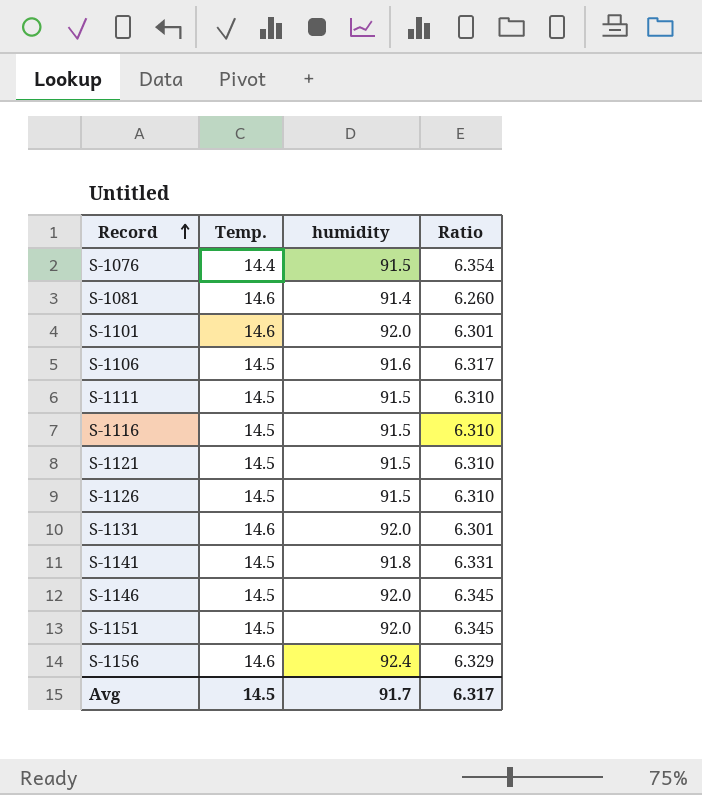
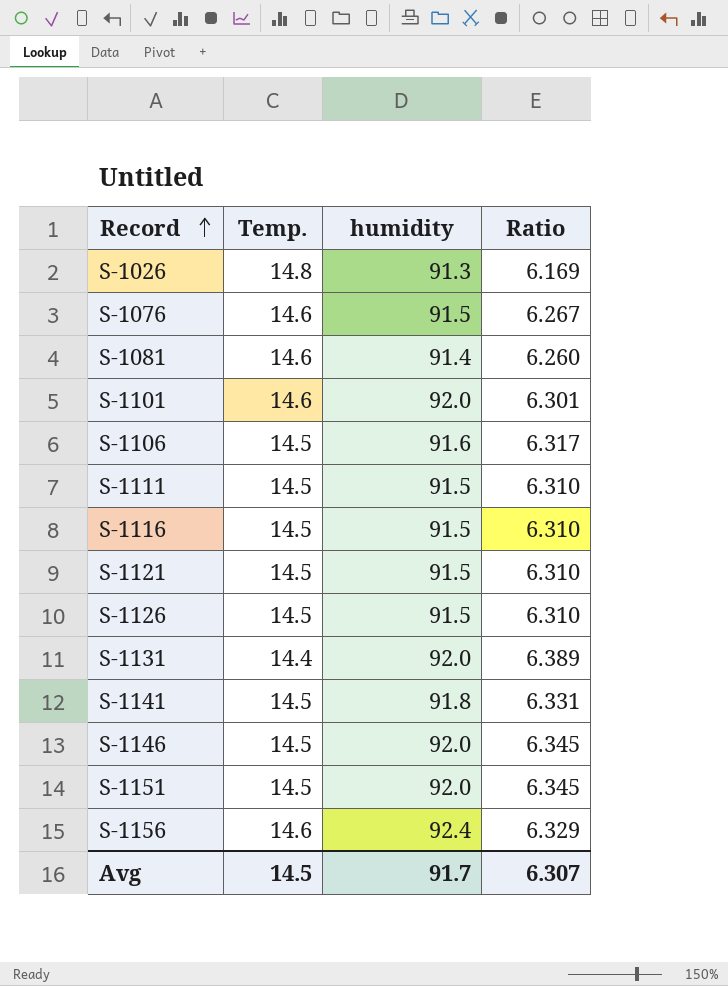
row S-1026: none -> 14.8 | 91.3 | 6.169
S-1076 | Temp.: 14.4 -> 14.6
S-1076 | Ratio: 6.354 -> 6.267
S-1131 | Temp.: 14.6 -> 14.4
S-1131 | Ratio: 6.301 -> 6.389
Avg | Ratio: 6.317 -> 6.307

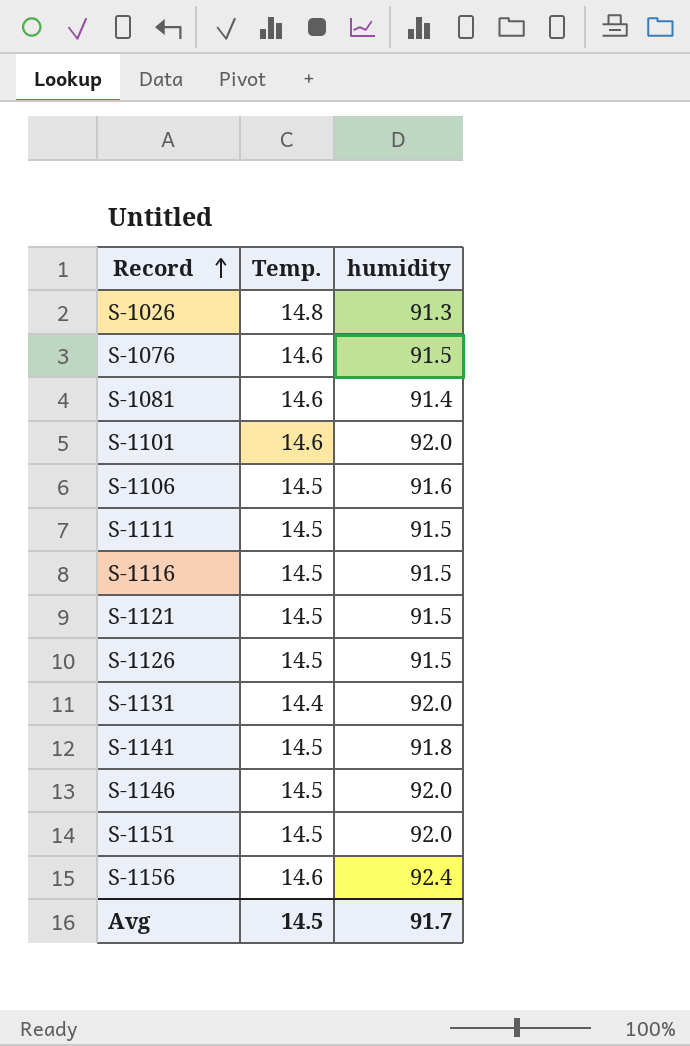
column Ratio | formula: [humidity] / [Temp.] -> none

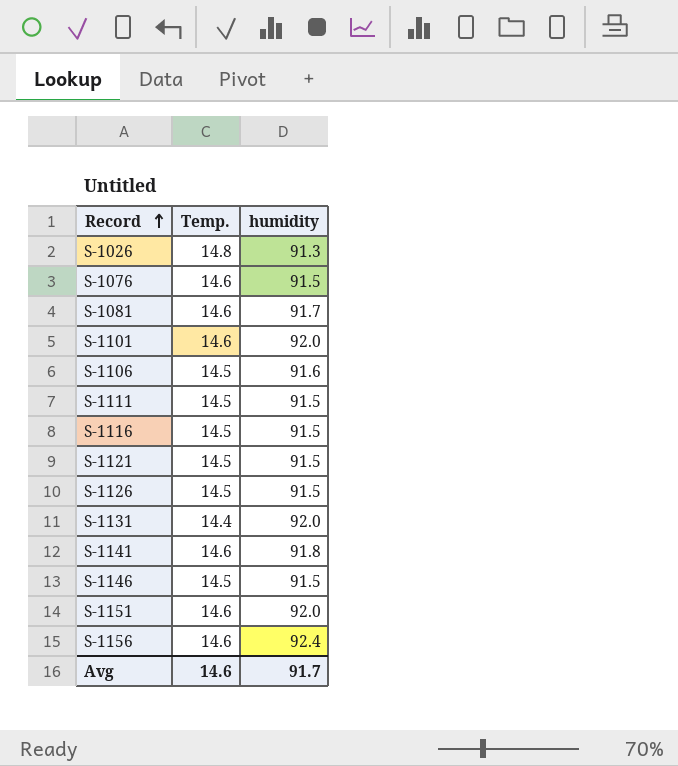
S-1081 | humidity: 91.4 -> 91.7
S-1141 | Temp.: 14.5 -> 14.6
S-1146 | humidity: 92.0 -> 91.5
S-1151 | Temp.: 14.5 -> 14.6
Avg | Temp.: 14.5 -> 14.6

